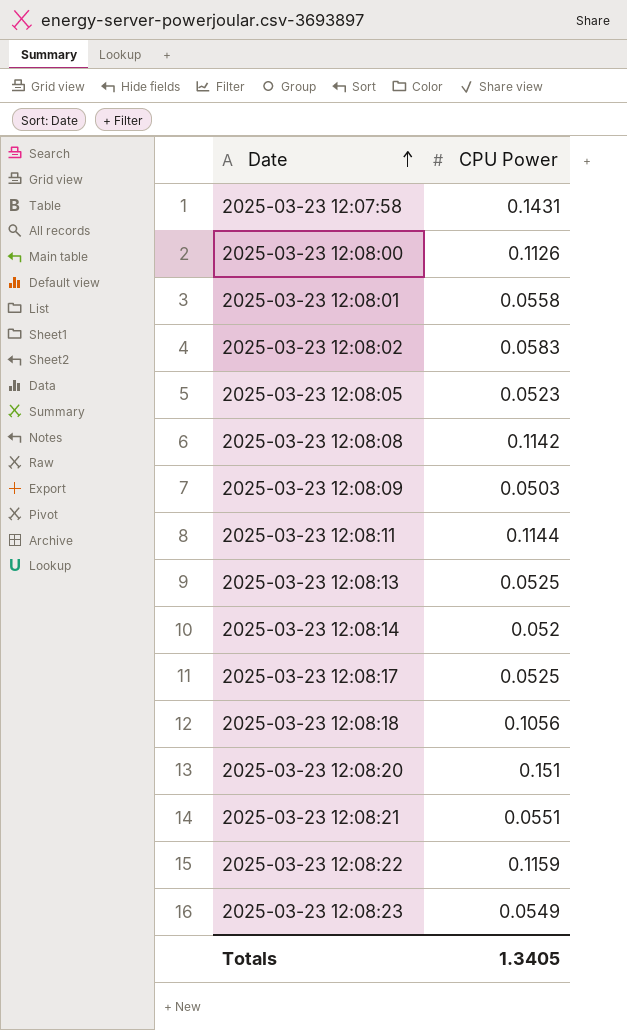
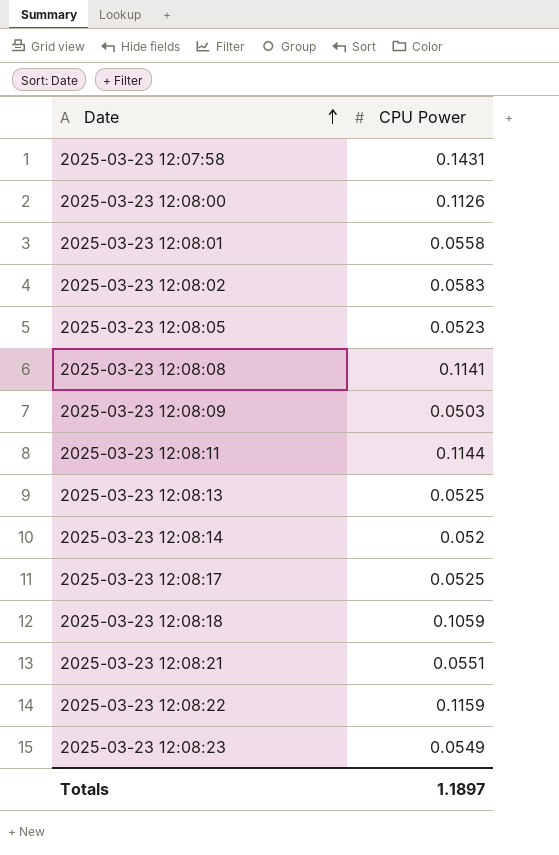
row 2025-03-23 12:08:20: 0.151 -> none
2025-03-23 12:08:08 | CPU Power: 0.1142 -> 0.1141
2025-03-23 12:08:18 | CPU Power: 0.1056 -> 0.1059
Totals | CPU Power: 1.3405 -> 1.1897

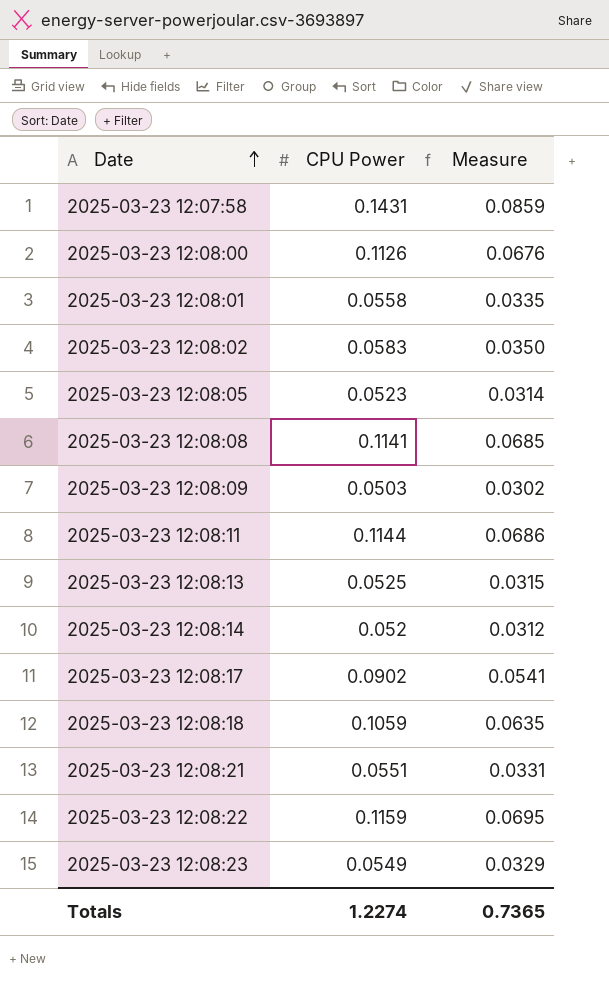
column Measure | formula: none -> [CPU Power] * 0.6
2025-03-23 12:08:17 | CPU Power: 0.0525 -> 0.0902
Totals | CPU Power: 1.1897 -> 1.2274

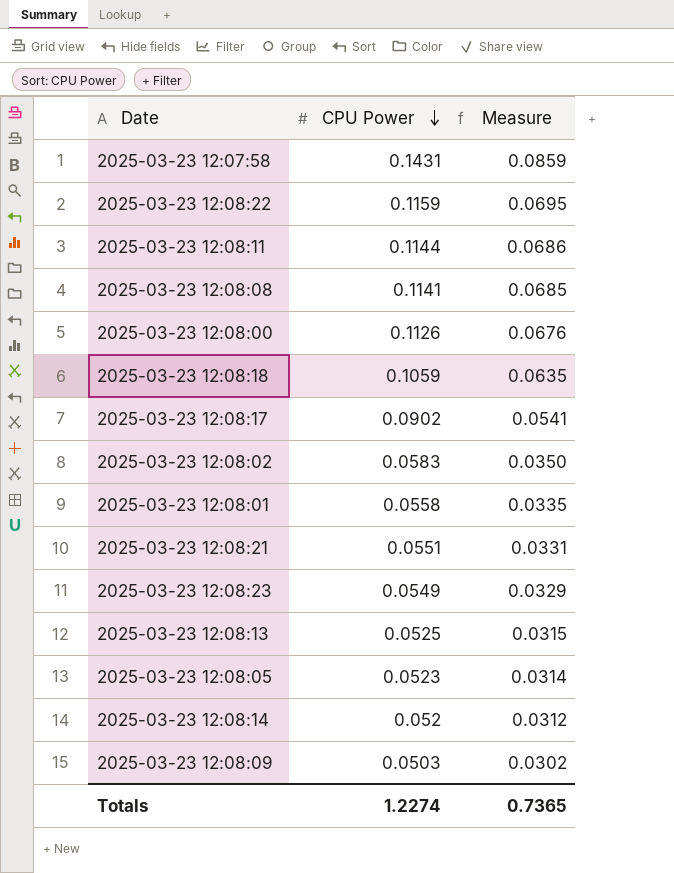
row order: Date ascending -> CPU Power descending

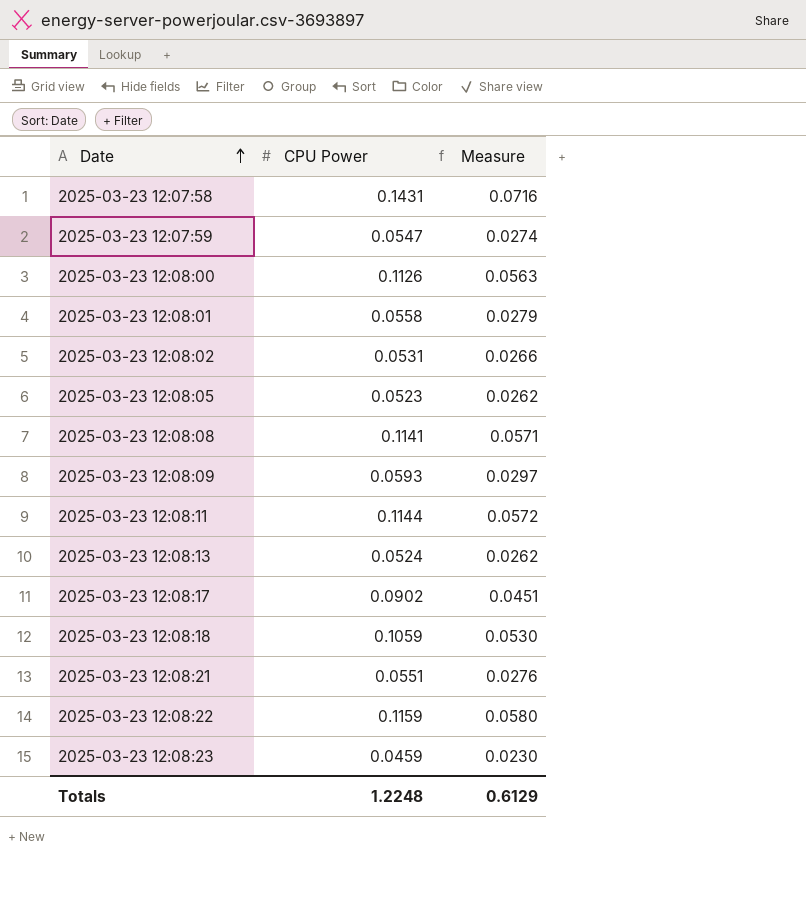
row order: CPU Power descending -> Date ascending
column Measure | formula: [CPU Power] * 0.6 -> [CPU Power] * 0.5
row 2025-03-23 12:08:14: 0.052 | 0.0312 -> none
row 2025-03-23 12:07:59: none -> 0.0547 | 0.0274
2025-03-23 12:08:02 | CPU Power: 0.0583 -> 0.0531
2025-03-23 12:08:09 | CPU Power: 0.0503 -> 0.0593
2025-03-23 12:08:13 | CPU Power: 0.0525 -> 0.0524
2025-03-23 12:08:23 | CPU Power: 0.0549 -> 0.0459
Totals | CPU Power: 1.2274 -> 1.2248
Totals | Measure: 0.7365 -> 0.6129

